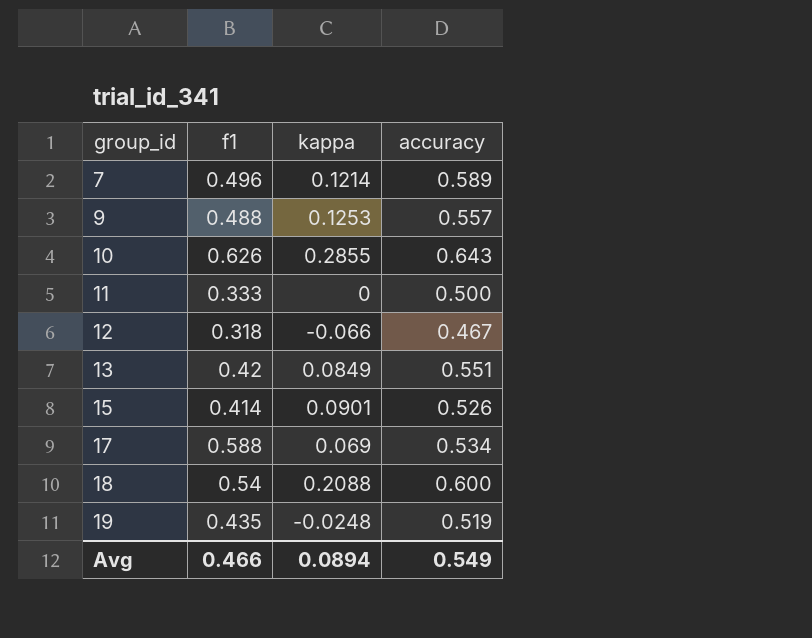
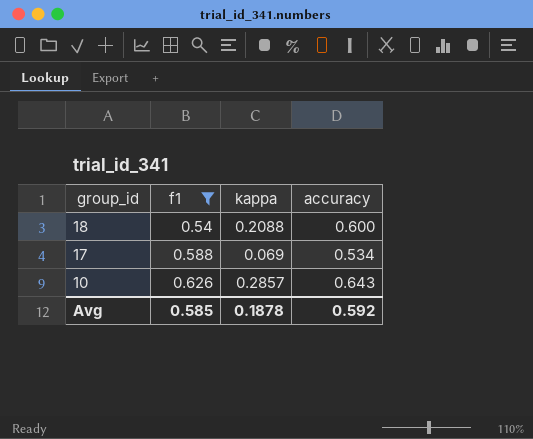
filter: none -> f1 >= 0.54
row order: group_id ascending -> group_id descending
10 | kappa: 0.2855 -> 0.2857
Avg | f1: 0.466 -> 0.585
Avg | kappa: 0.0894 -> 0.1878
Avg | accuracy: 0.549 -> 0.592

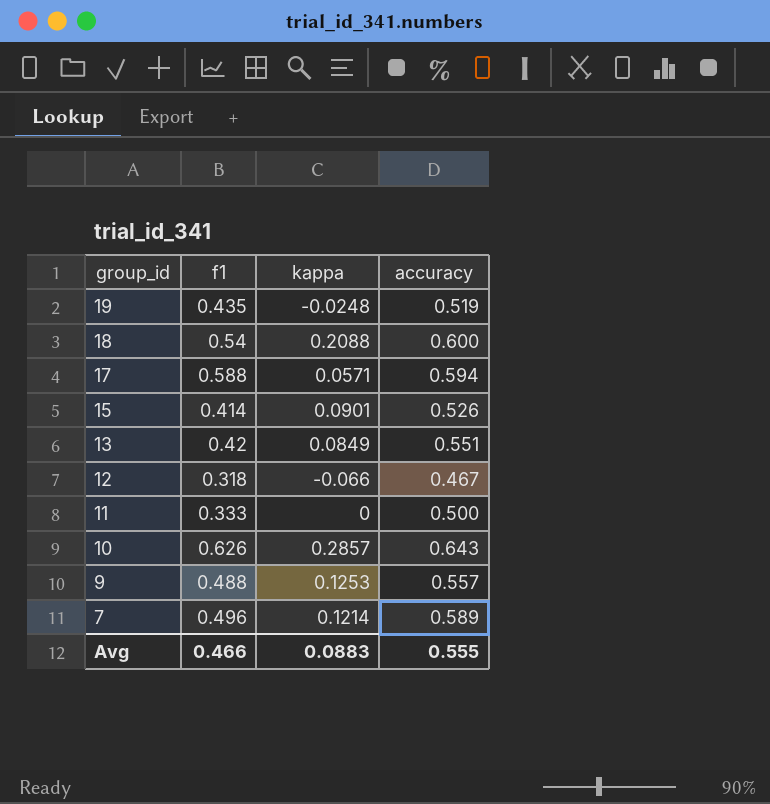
filter: f1 >= 0.54 -> none
17 | kappa: 0.069 -> 0.0571
17 | accuracy: 0.534 -> 0.594
Avg | f1: 0.585 -> 0.466
Avg | kappa: 0.1878 -> 0.0883
Avg | accuracy: 0.592 -> 0.555

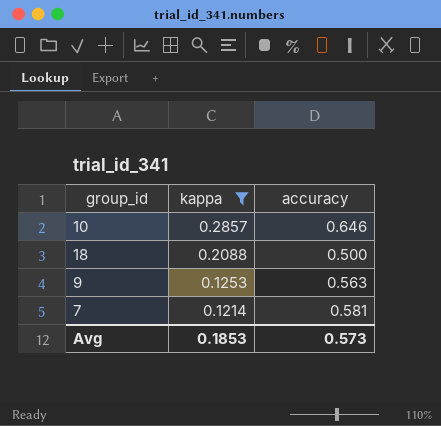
filter: none -> kappa >= 0.1214
row order: group_id descending -> kappa descending
column f1 | position: 2 -> none
10 | accuracy: 0.643 -> 0.646
18 | accuracy: 0.600 -> 0.500
9 | accuracy: 0.557 -> 0.563
7 | accuracy: 0.589 -> 0.581
Avg | kappa: 0.0883 -> 0.1853
Avg | accuracy: 0.555 -> 0.573

